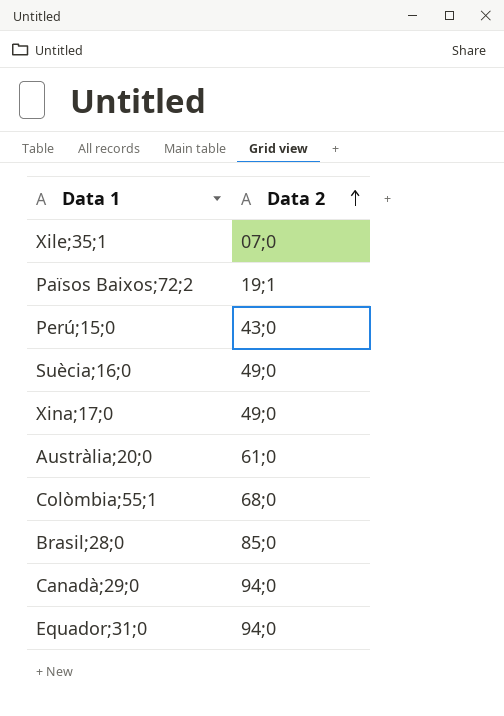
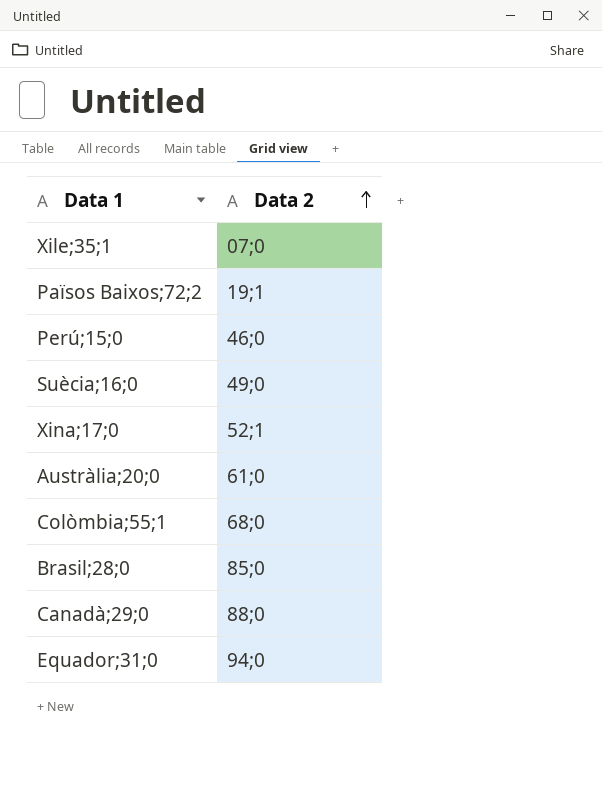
Perú;15;0 | Data 2: 43;0 -> 46;0
Xina;17;0 | Data 2: 49;0 -> 52;1
Canadà;29;0 | Data 2: 94;0 -> 88;0

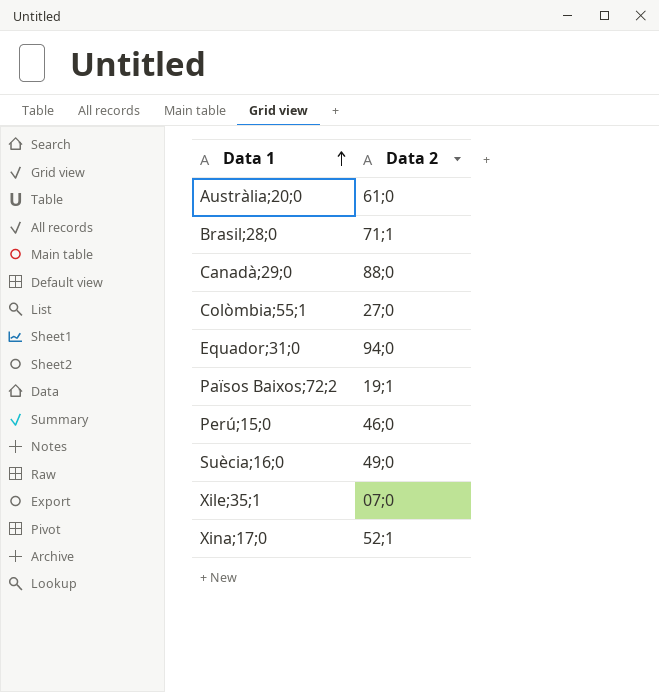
row order: Data 2 ascending -> Data 1 ascending
Brasil;28;0 | Data 2: 85;0 -> 71;1
Colòmbia;55;1 | Data 2: 68;0 -> 27;0

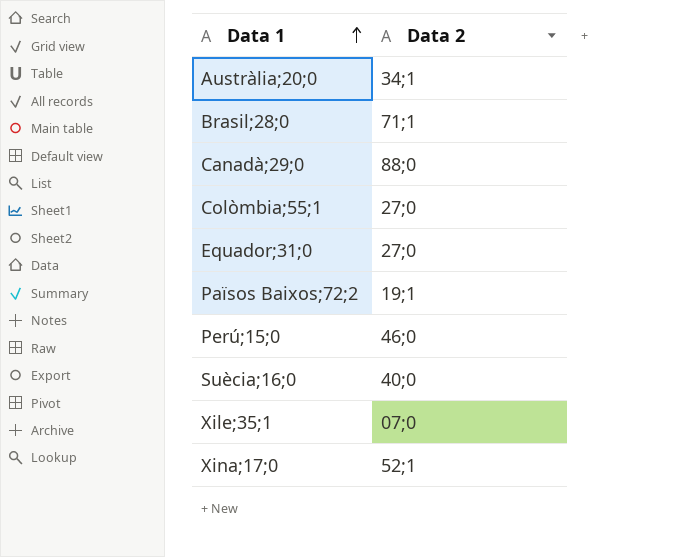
Austràlia;20;0 | Data 2: 61;0 -> 34;1
Equador;31;0 | Data 2: 94;0 -> 27;0
Suècia;16;0 | Data 2: 49;0 -> 40;0

